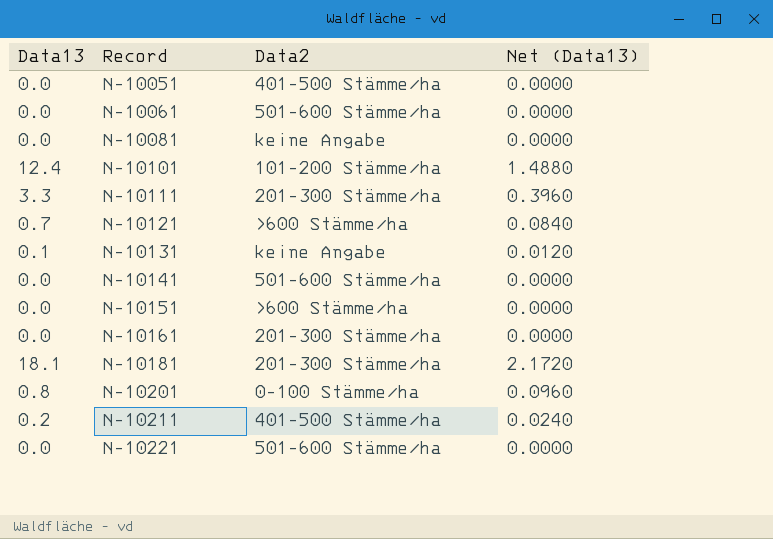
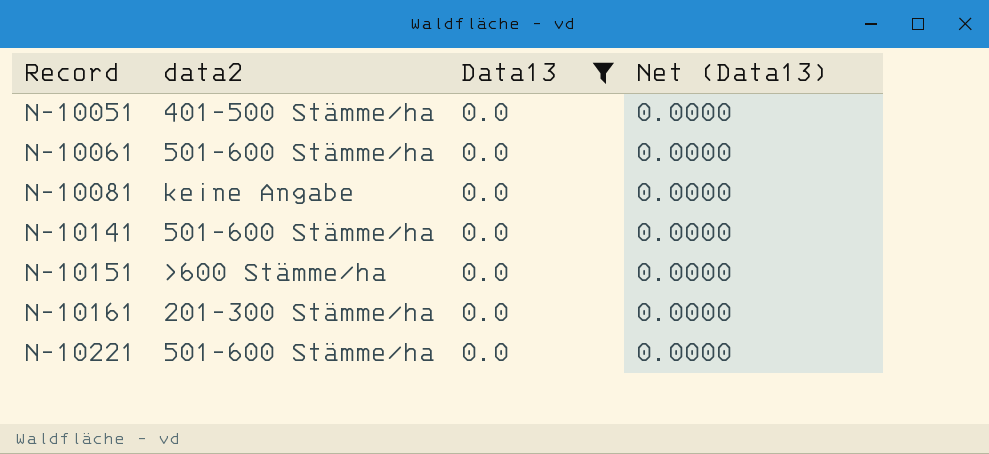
filter: none -> Data13 = 0.0
column name: Data2 -> data2
column Data13 | position: 1 -> 3

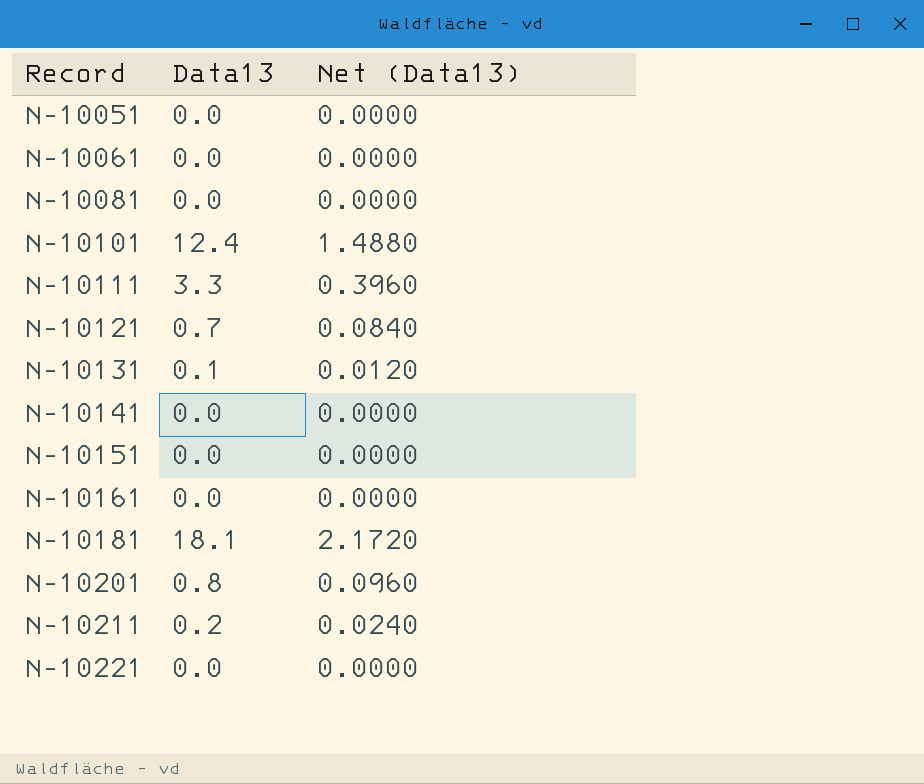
filter: Data13 = 0.0 -> none
column data2 | position: 2 -> none

